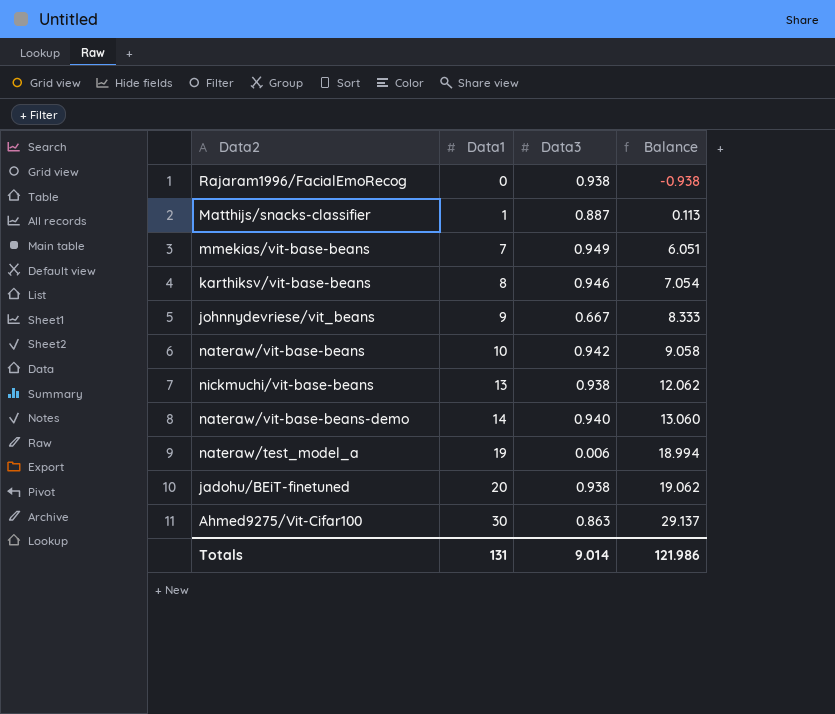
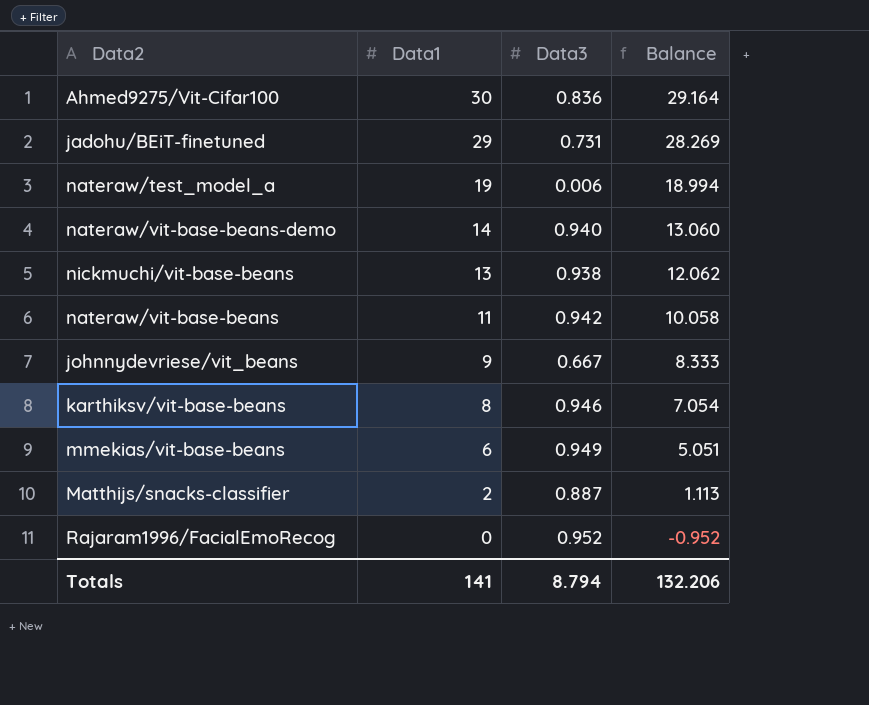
row order: Data1 ascending -> Data1 descending
Ahmed9275/Vit-Cifar100 | Data3: 0.863 -> 0.836
Ahmed9275/Vit-Cifar100 | Balance: 29.137 -> 29.164
jadohu/BEiT-finetuned | Data1: 20 -> 29
jadohu/BEiT-finetuned | Data3: 0.938 -> 0.731
jadohu/BEiT-finetuned | Balance: 19.062 -> 28.269
nateraw/vit-base-beans | Data1: 10 -> 11
nateraw/vit-base-beans | Balance: 9.058 -> 10.058
mmekias/vit-base-beans | Data1: 7 -> 6
mmekias/vit-base-beans | Balance: 6.051 -> 5.051
Matthijs/snacks-classifier | Data1: 1 -> 2
Matthijs/snacks-classifier | Balance: 0.113 -> 1.113
Rajaram1996/FacialEmoRecog | Data3: 0.938 -> 0.952
Rajaram1996/FacialEmoRecog | Balance: -0.938 -> -0.952
Totals | Data1: 131 -> 141
Totals | Data3: 9.014 -> 8.794
Totals | Balance: 121.986 -> 132.206

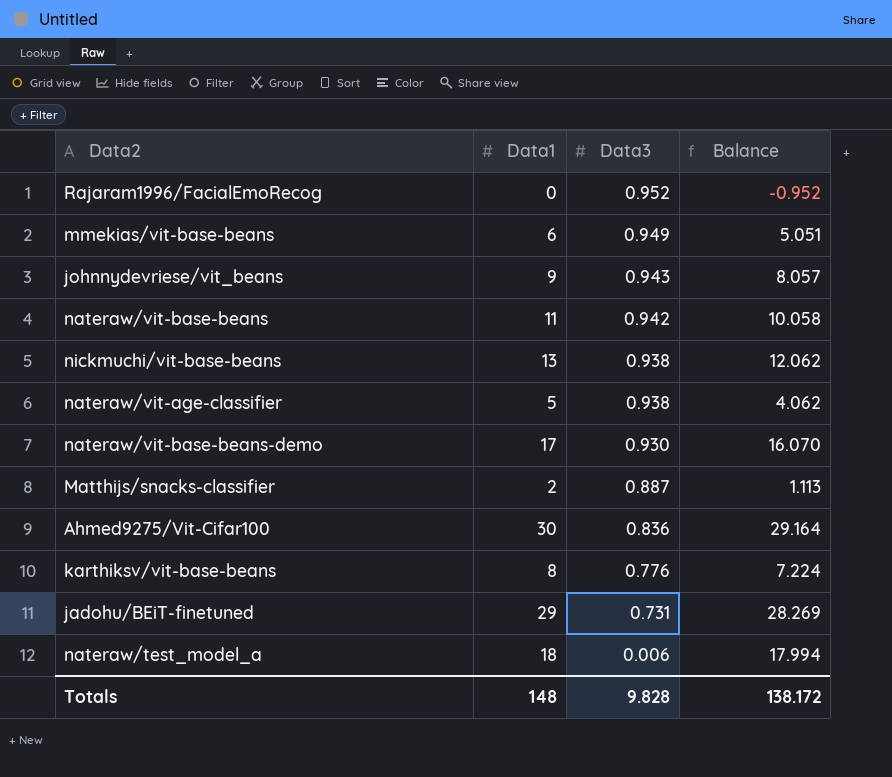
row order: Data1 descending -> Data3 descending
johnnydevriese/vit_beans | Data3: 0.667 -> 0.943
johnnydevriese/vit_beans | Balance: 8.333 -> 8.057
row nateraw/vit-age-classifier: none -> 5 | 0.938 | 4.062
nateraw/vit-base-beans-demo | Data1: 14 -> 17
nateraw/vit-base-beans-demo | Data3: 0.940 -> 0.930
nateraw/vit-base-beans-demo | Balance: 13.060 -> 16.070
karthiksv/vit-base-beans | Data3: 0.946 -> 0.776
karthiksv/vit-base-beans | Balance: 7.054 -> 7.224
nateraw/test_model_a | Data1: 19 -> 18
nateraw/test_model_a | Balance: 18.994 -> 17.994
Totals | Data1: 141 -> 148
Totals | Data3: 8.794 -> 9.828
Totals | Balance: 132.206 -> 138.172

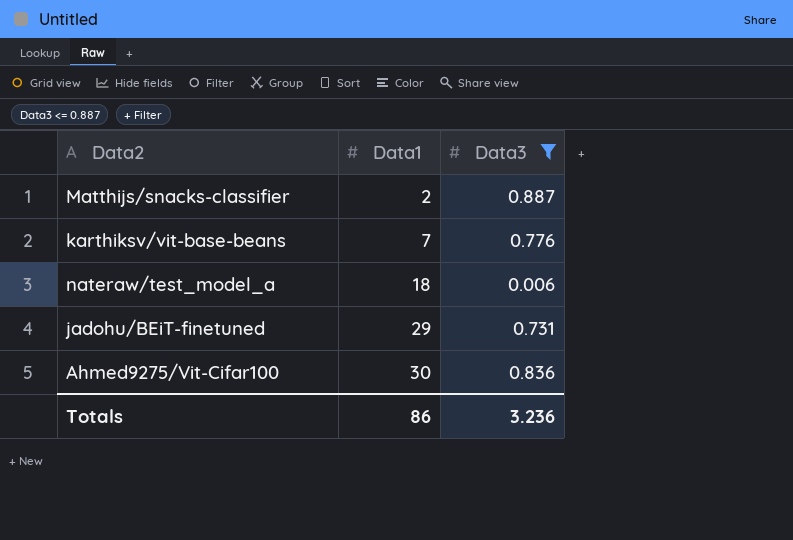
filter: none -> Data3 <= 0.887
row order: Data3 descending -> Data1 ascending
column Balance | formula: [Data1] - [Data3] -> none
karthiksv/vit-base-beans | Data1: 8 -> 7
Totals | Data1: 148 -> 86
Totals | Data3: 9.828 -> 3.236

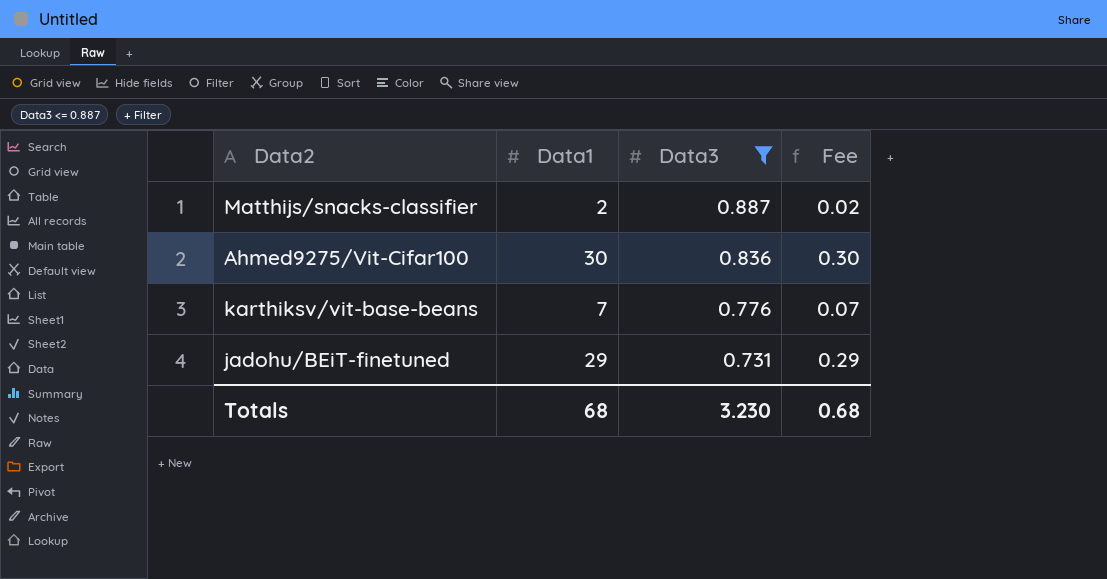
row order: Data1 ascending -> Data3 descending
column Fee | formula: none -> [Data1] * 0.01
row nateraw/test_model_a: 18 | 0.006 -> none
Totals | Data1: 86 -> 68
Totals | Data3: 3.236 -> 3.230

